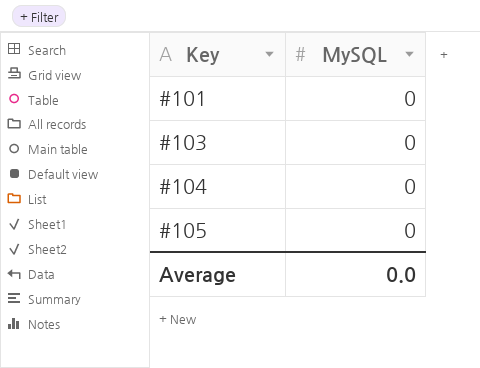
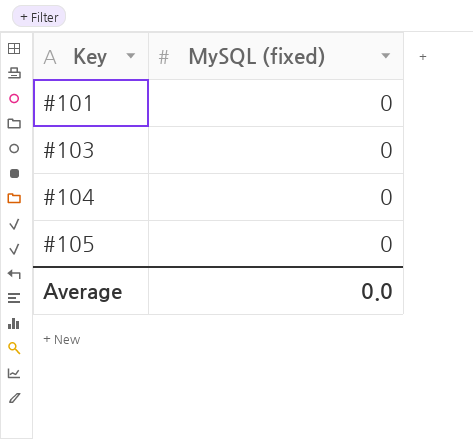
column name: MySQL -> MySQL (fixed)

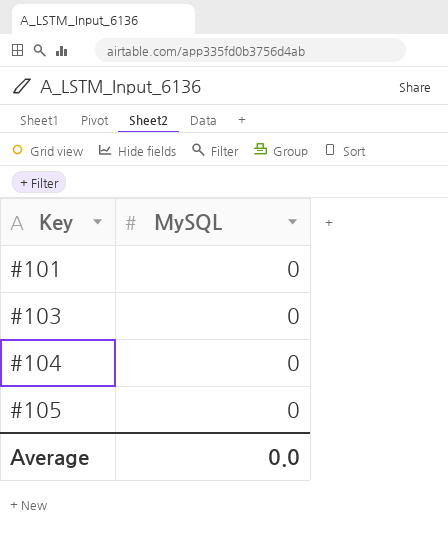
column name: MySQL (fixed) -> MySQL

